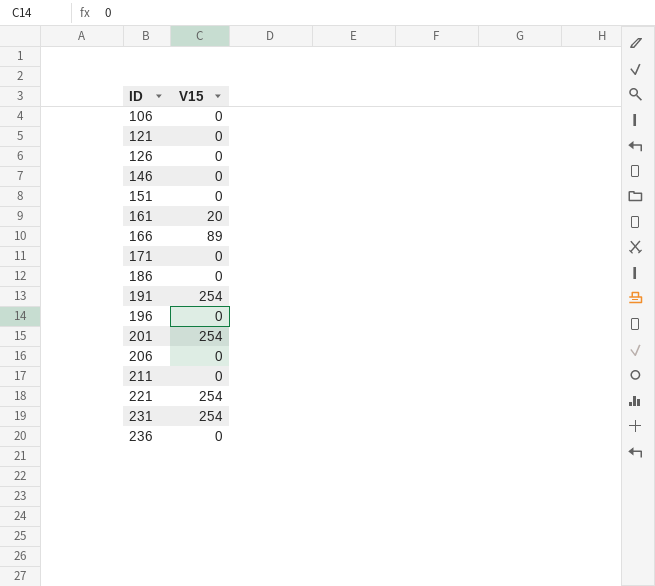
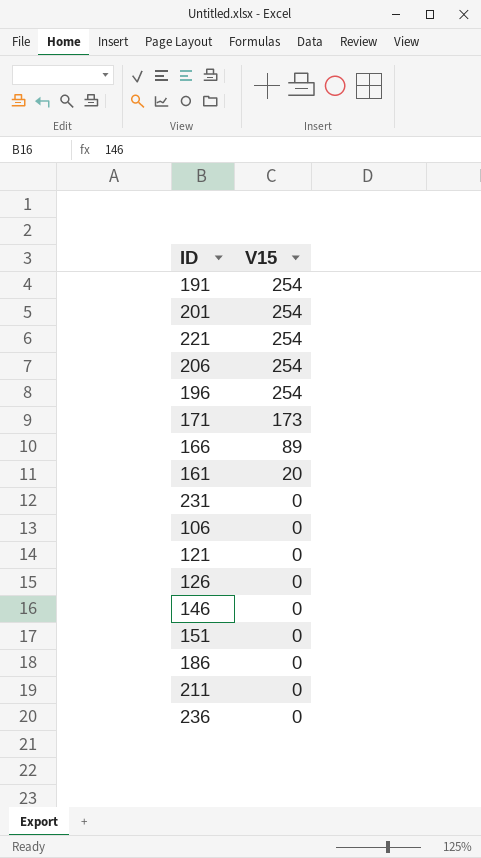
row order: ID ascending -> V15 descending
206 | V15: 0 -> 254
196 | V15: 0 -> 254
171 | V15: 0 -> 173
231 | V15: 254 -> 0

